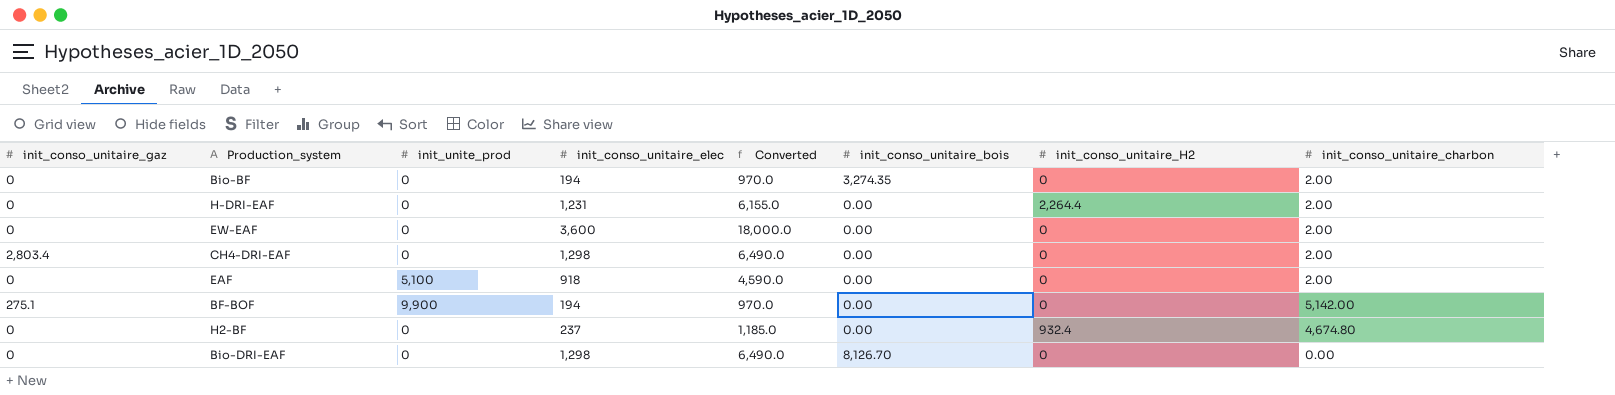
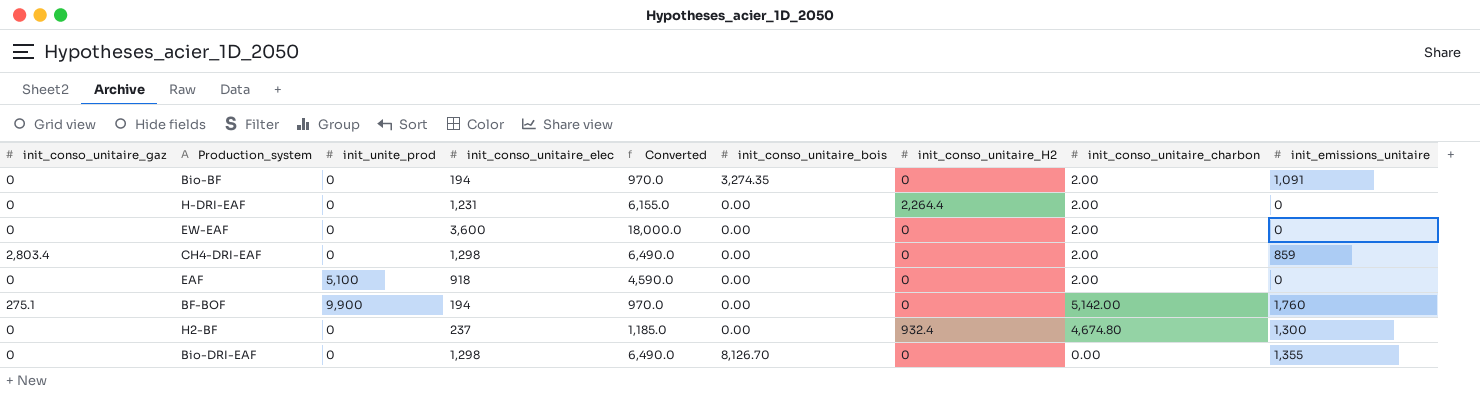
column init_emissions_unitaire | position: none -> 9

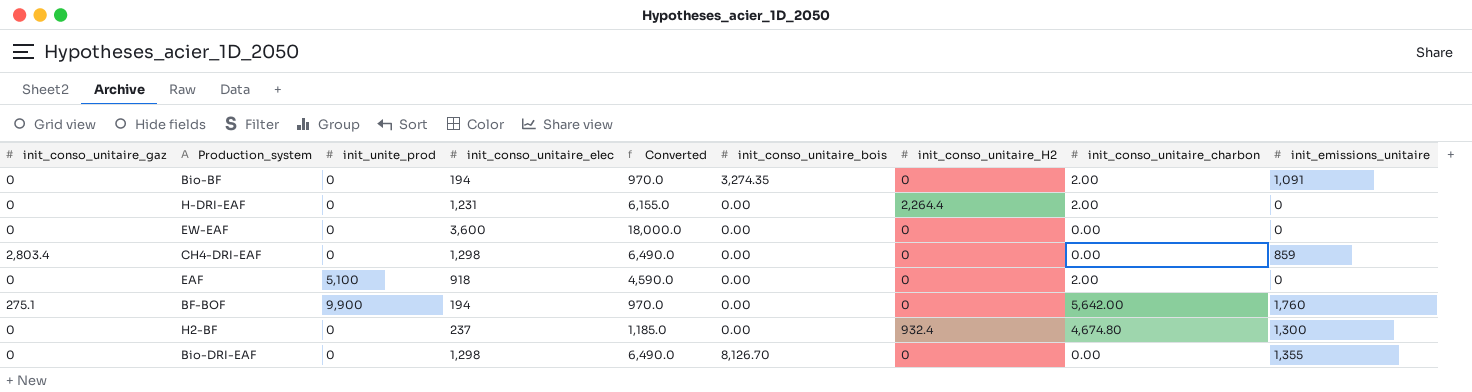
EW-EAF | init_conso_unitaire_charbon: 2.00 -> 0.00
CH4-DRI-EAF | init_conso_unitaire_charbon: 2.00 -> 0.00
BF-BOF | init_conso_unitaire_charbon: 5,142.00 -> 5,642.00

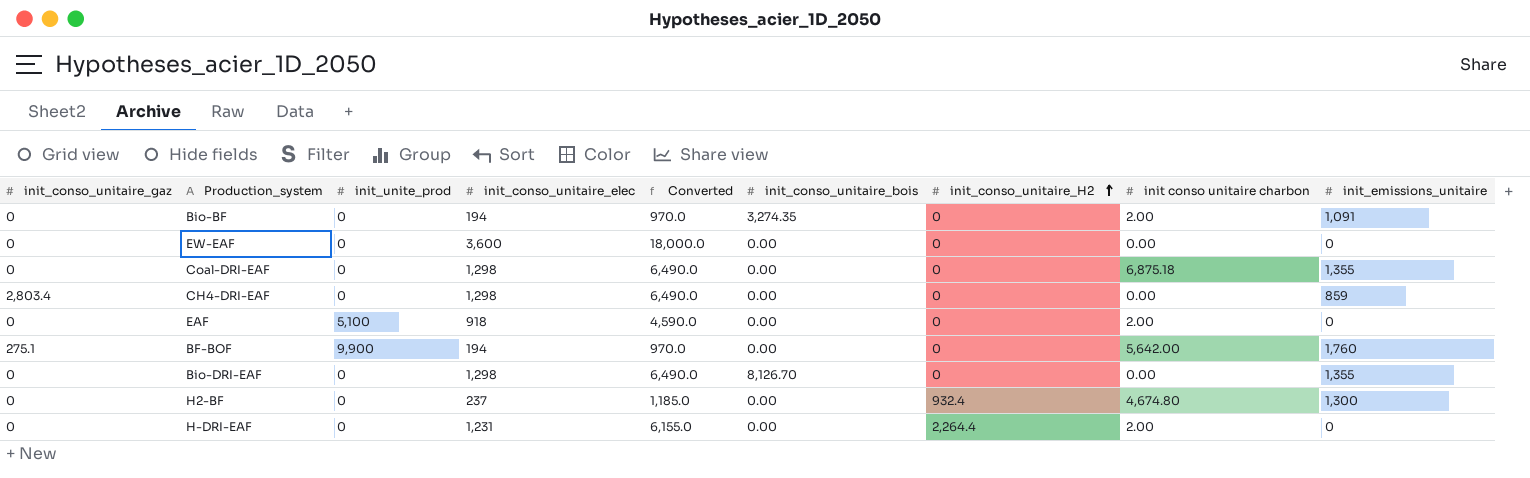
row order: none -> init_conso_unitaire_H2 ascending
column name: init_conso_unitaire_charbon -> init conso unitaire charbon
row Coal-DRI-EAF: none -> 0 | 0 | 1,298 | 6,490.0 | 0.00 | 0 | 6,875.18 | 1,355

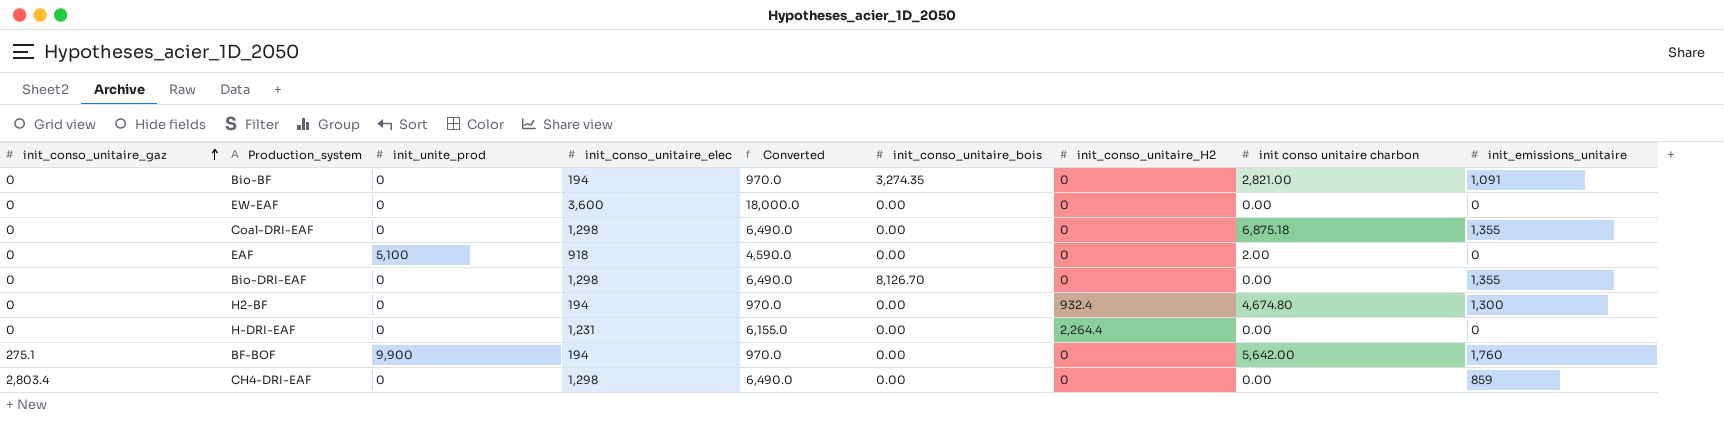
row order: init_conso_unitaire_H2 ascending -> init_conso_unitaire_gaz ascending
Bio-BF | init conso unitaire charbon: 2.00 -> 2,821.00
H2-BF | init_conso_unitaire_elec: 237 -> 194
H2-BF | Converted: 1,185.0 -> 970.0
H-DRI-EAF | init conso unitaire charbon: 2.00 -> 0.00

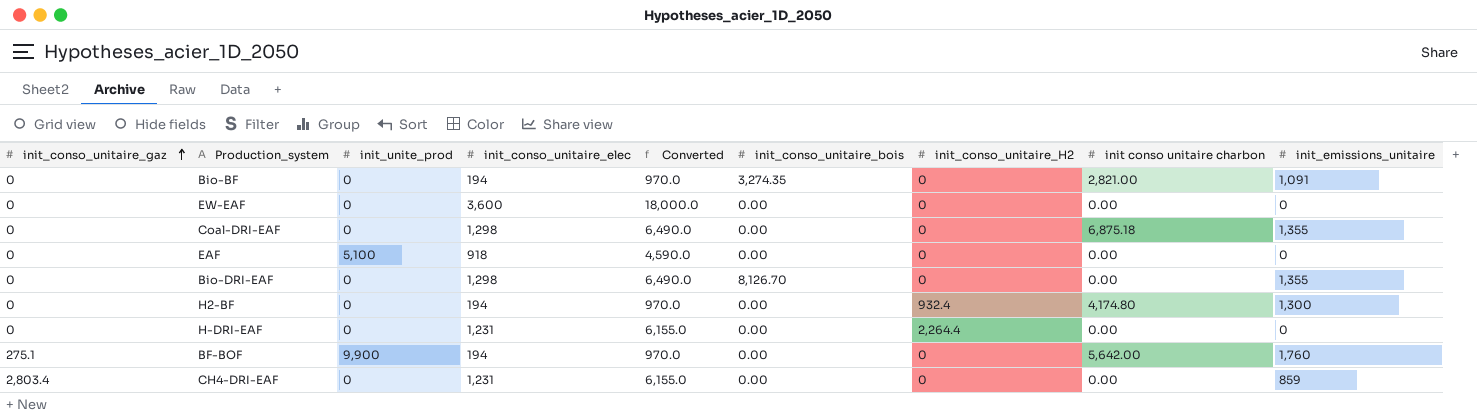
EAF | init conso unitaire charbon: 2.00 -> 0.00
H2-BF | init conso unitaire charbon: 4,674.80 -> 4,174.80
CH4-DRI-EAF | init_conso_unitaire_elec: 1,298 -> 1,231
CH4-DRI-EAF | Converted: 6,490.0 -> 6,155.0

